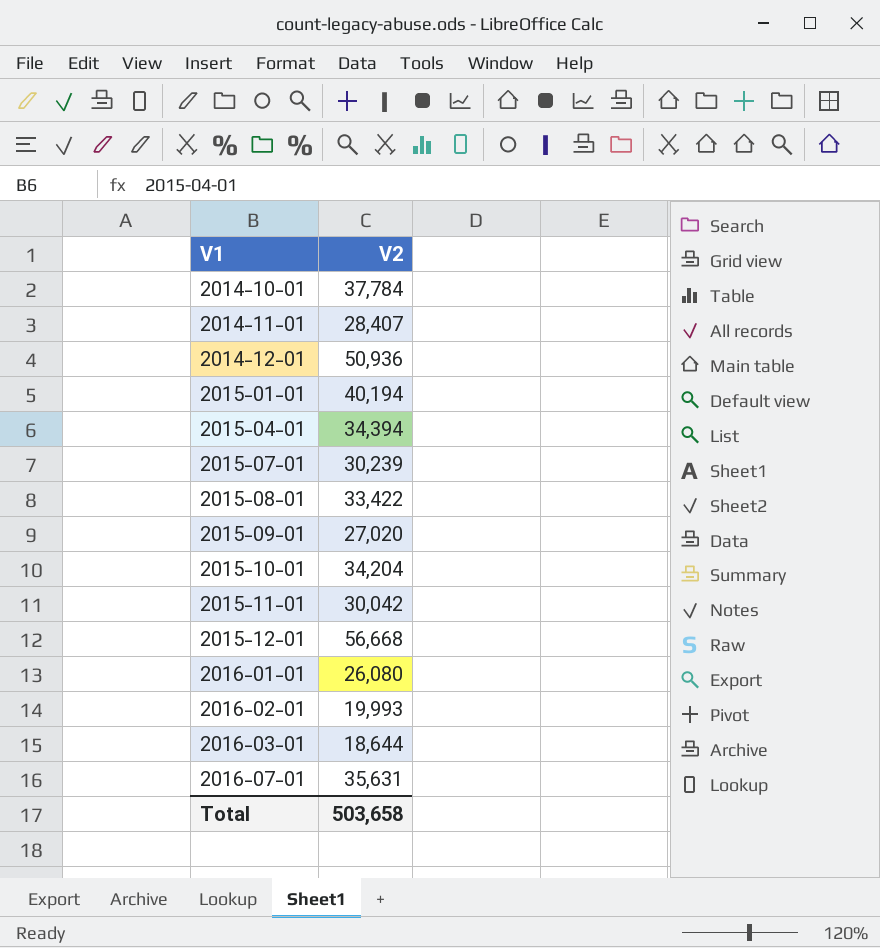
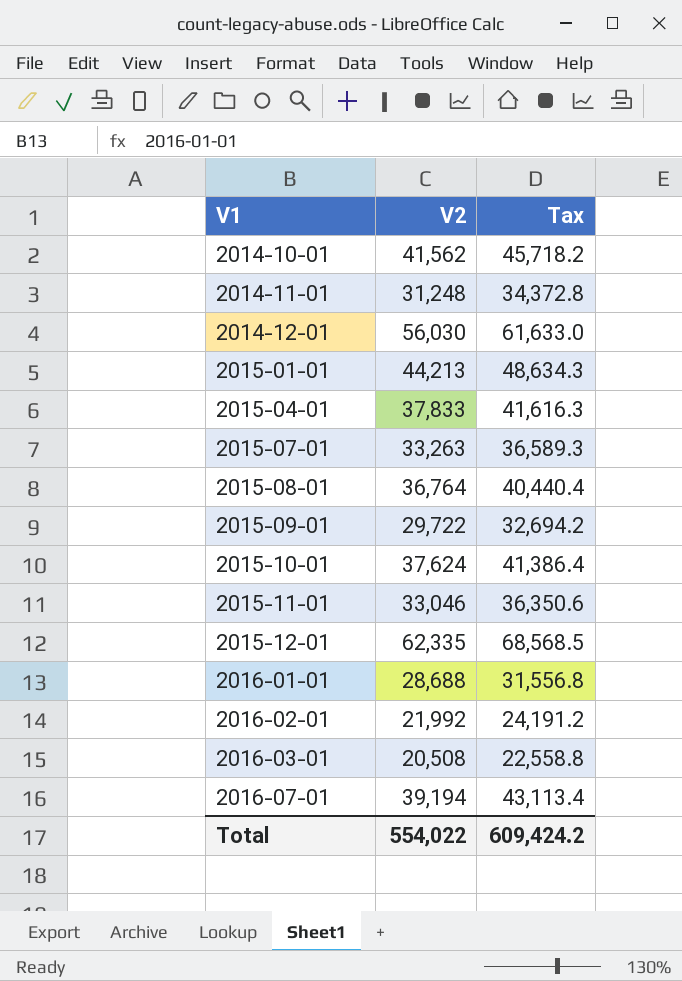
column Tax | formula: none -> [V2] * 1.1
2014-10-01 | V2: 37,784 -> 41,562
2014-11-01 | V2: 28,407 -> 31,248
2014-12-01 | V2: 50,936 -> 56,030
2015-01-01 | V2: 40,194 -> 44,213
2015-04-01 | V2: 34,394 -> 37,833
2015-07-01 | V2: 30,239 -> 33,263
2015-08-01 | V2: 33,422 -> 36,764
2015-09-01 | V2: 27,020 -> 29,722
2015-10-01 | V2: 34,204 -> 37,624
2015-11-01 | V2: 30,042 -> 33,046
2015-12-01 | V2: 56,668 -> 62,335
2016-01-01 | V2: 26,080 -> 28,688
2016-02-01 | V2: 19,993 -> 21,992
2016-03-01 | V2: 18,644 -> 20,508
2016-07-01 | V2: 35,631 -> 39,194
Total | V2: 503,658 -> 554,022

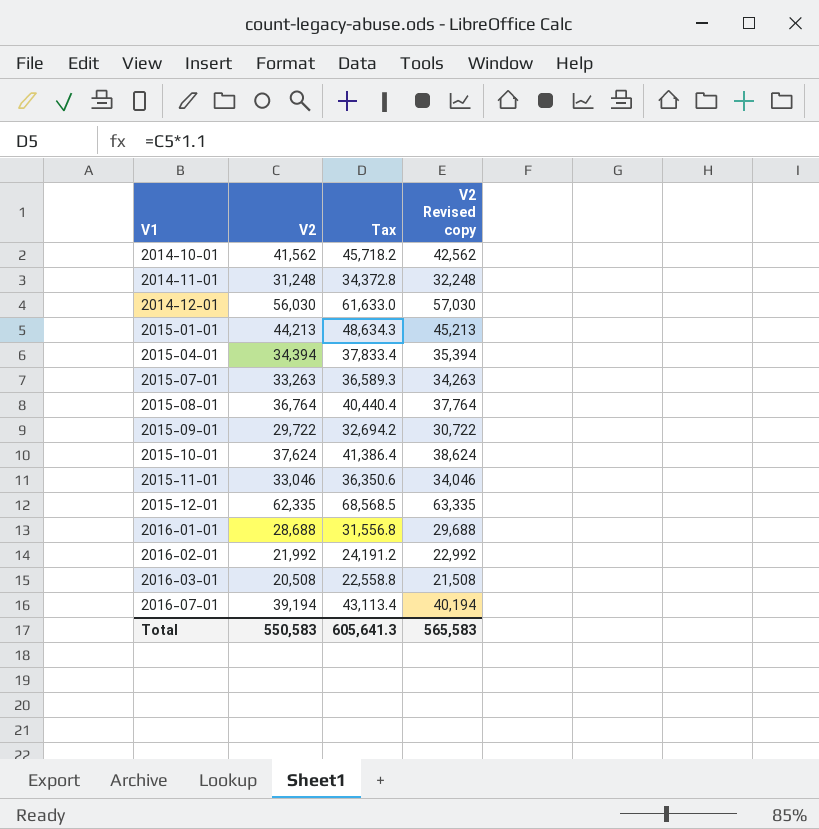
column V2 Revised copy | formula: none -> [V2] + 1000
2015-04-01 | V2: 37,833 -> 34,394
2015-04-01 | Tax: 41,616.3 -> 37,833.4
Total | V2: 554,022 -> 550,583
Total | Tax: 609,424.2 -> 605,641.3

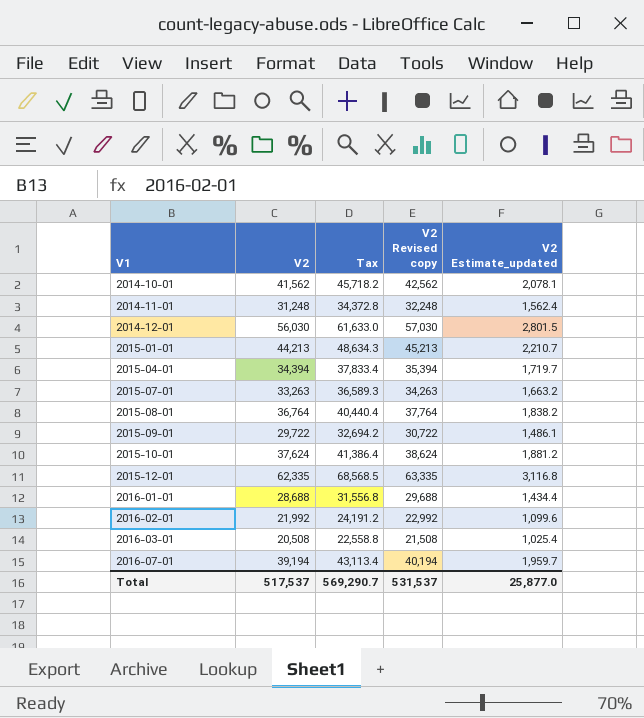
column V2 Estimate_updated | formula: none -> [V2] * 0.05
row 2015-11-01: 33,046 | 36,350.6 | 34,046 -> none
Total | V2: 550,583 -> 517,537
Total | Tax: 605,641.3 -> 569,290.7
Total | V2 Revised copy: 565,583 -> 531,537

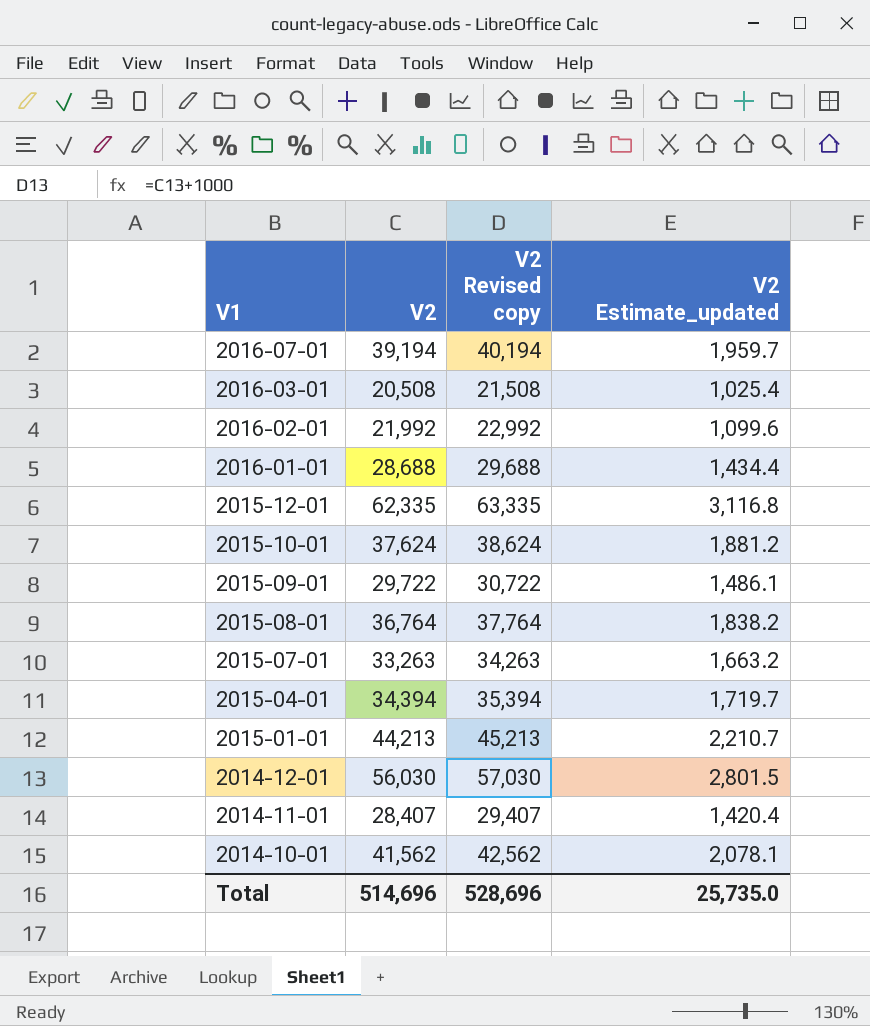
row order: V1 ascending -> V1 descending
column Tax | formula: [V2] * 1.1 -> none
2014-11-01 | V2: 31,248 -> 28,407
2014-11-01 | V2 Revised copy: 32,248 -> 29,407
2014-11-01 | V2 Estimate_updated: 1,562.4 -> 1,420.4
Total | V2: 517,537 -> 514,696
Total | V2 Revised copy: 531,537 -> 528,696
Total | V2 Estimate_updated: 25,877.0 -> 25,735.0

